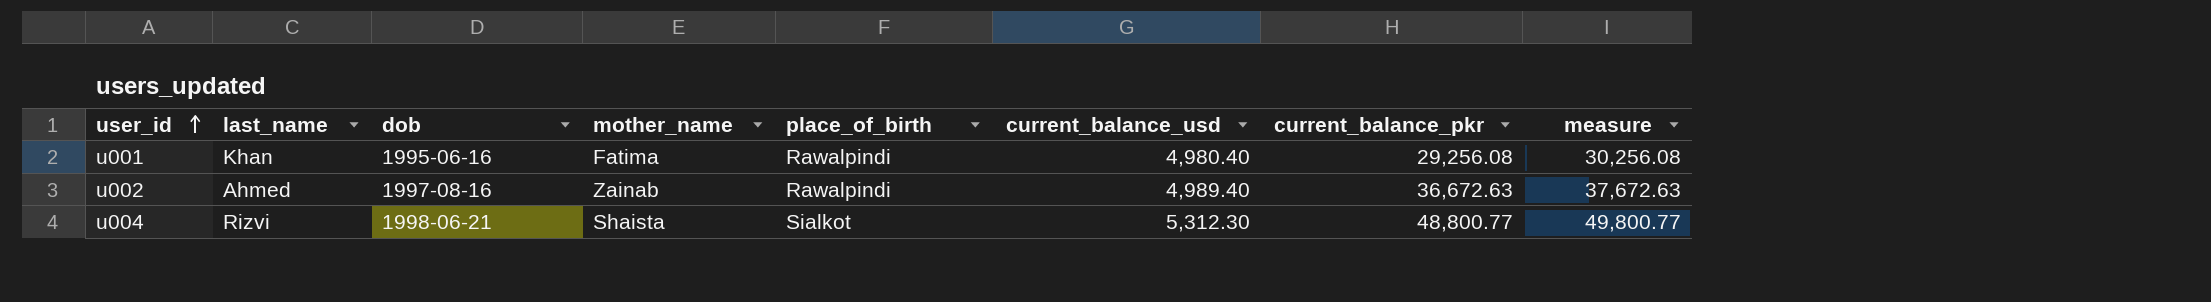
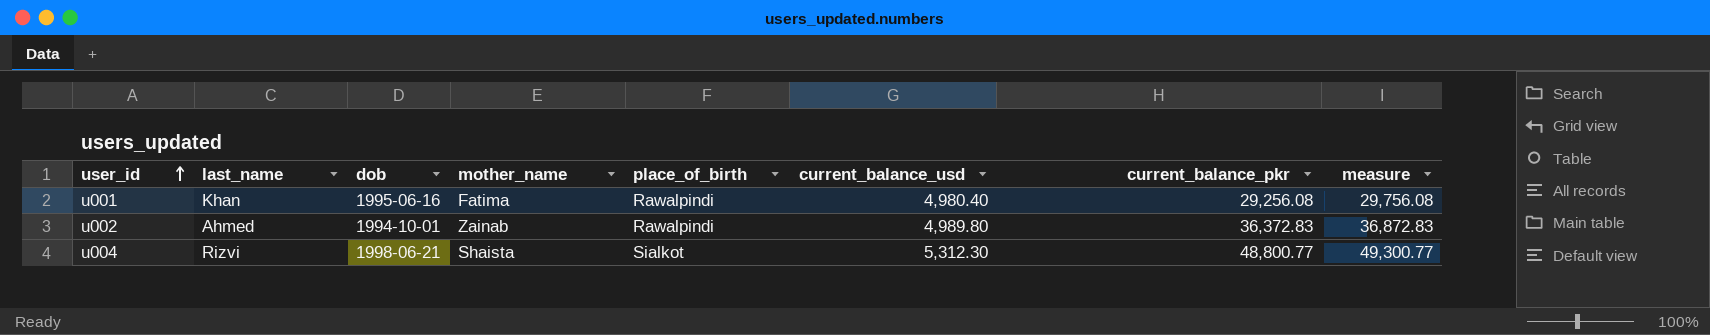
column measure | formula: [current_balance_pkr] + 1000 -> [current_balance_pkr] + 500
u002 | dob: 1997-08-16 -> 1994-10-01
u002 | current_balance_usd: 4,989.40 -> 4,989.80
u002 | current_balance_pkr: 36,672.63 -> 36,372.83

